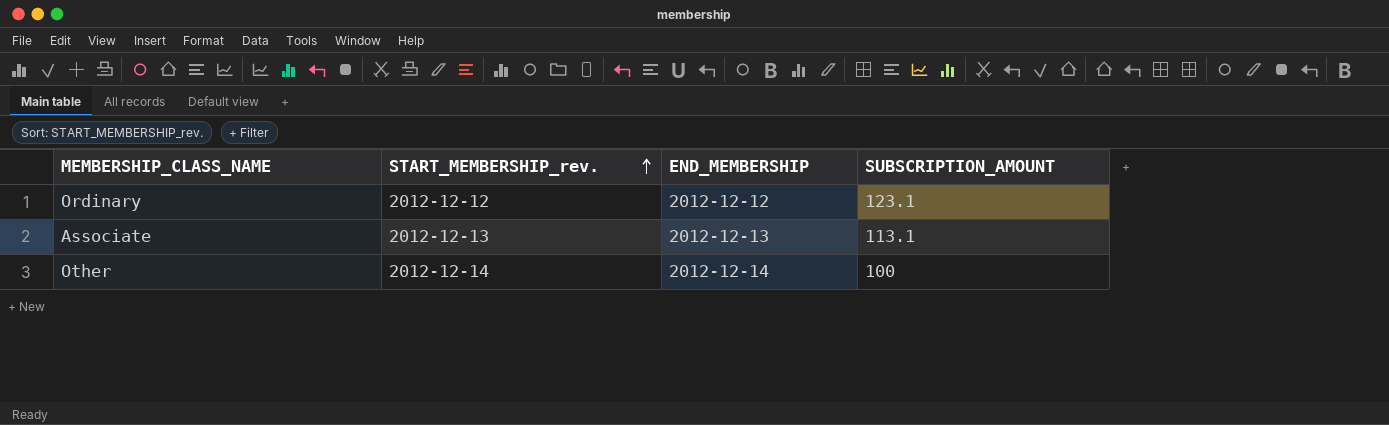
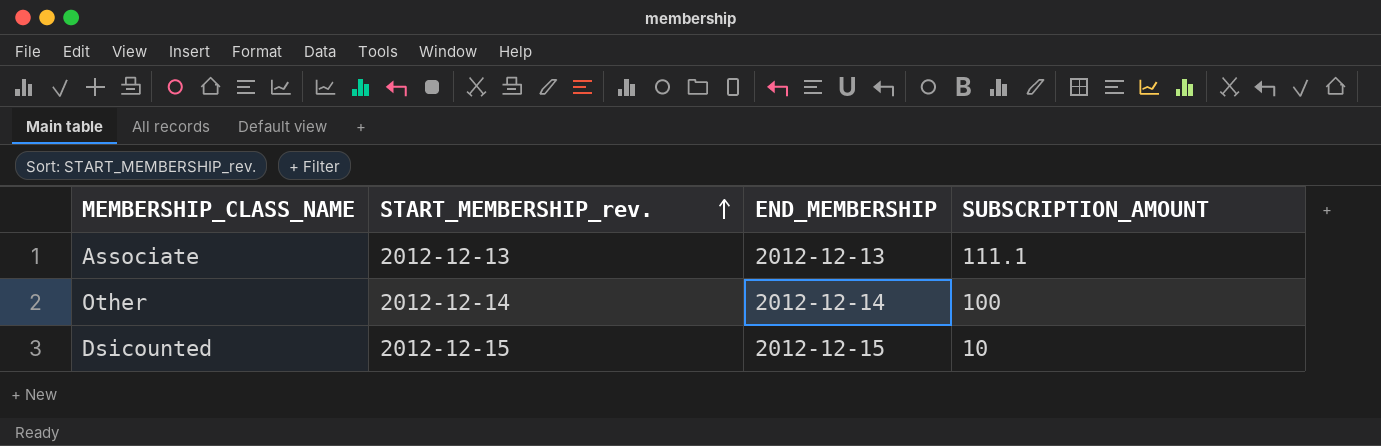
row Ordinary: 2012-12-12 | 2012-12-12 | 123.1 -> none
Associate | SUBSCRIPTION_AMOUNT: 113.1 -> 111.1
row Dsicounted: none -> 2012-12-15 | 2012-12-15 | 10

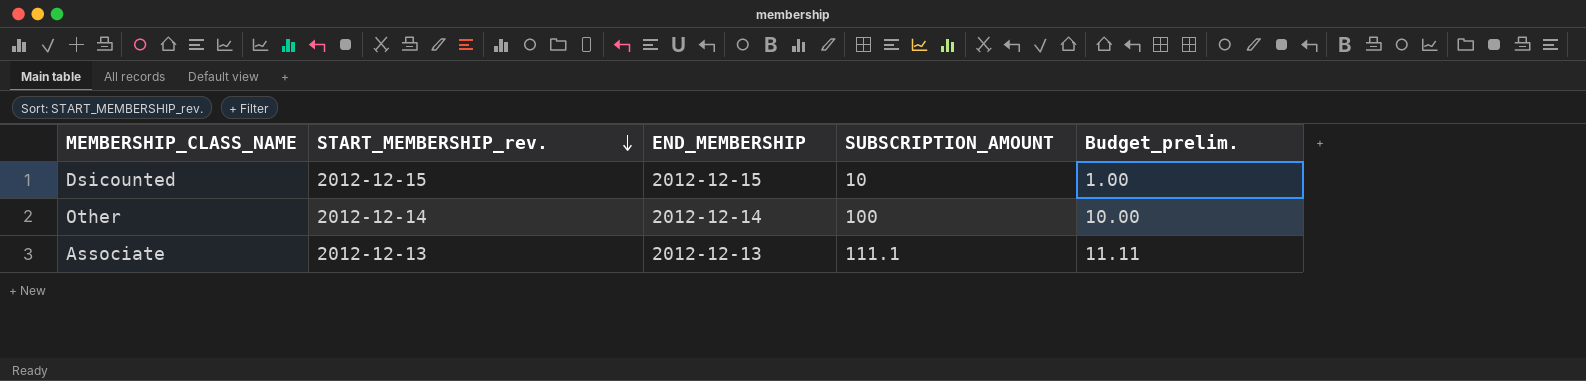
row order: START_MEMBERSHIP_rev. ascending -> START_MEMBERSHIP_rev. descending
column Budget_prelim. | formula: none -> [SUBSCRIPTION_AMOUNT] * 0.1

